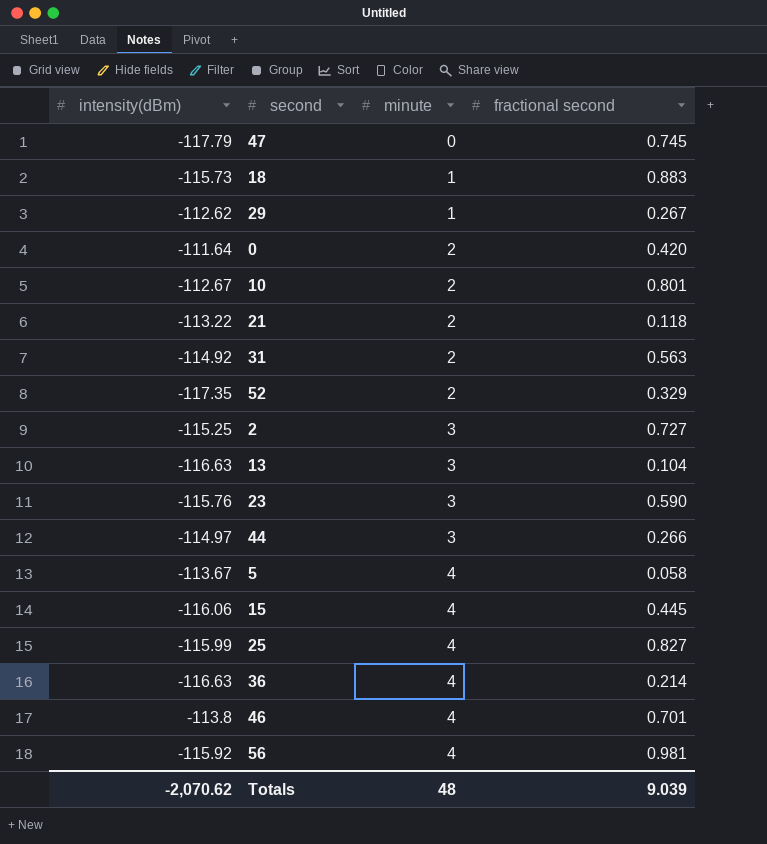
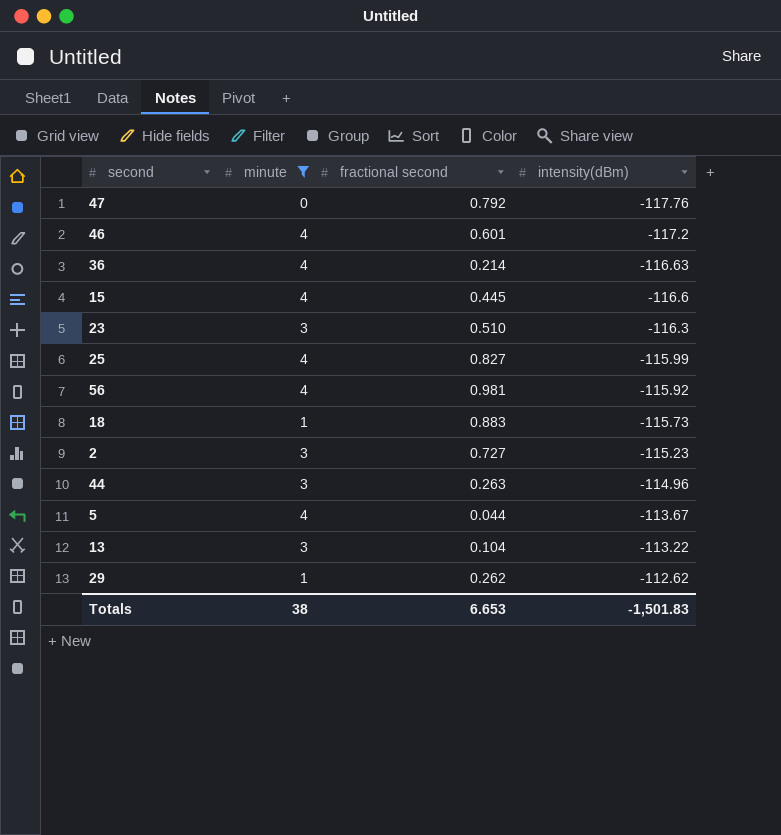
filter: none -> minute != 2
row order: minute ascending -> intensity(dBm) ascending
column intensity(dBm) | position: 1 -> 4
47 | fractional second: 0.745 -> 0.792
47 | intensity(dBm): -117.79 -> -117.76
46 | fractional second: 0.701 -> 0.601
46 | intensity(dBm): -113.8 -> -117.2
15 | intensity(dBm): -116.06 -> -116.6
23 | fractional second: 0.590 -> 0.510
23 | intensity(dBm): -115.76 -> -116.3
2 | intensity(dBm): -115.25 -> -115.23
44 | fractional second: 0.266 -> 0.263
44 | intensity(dBm): -114.97 -> -114.96
5 | fractional second: 0.058 -> 0.044
13 | intensity(dBm): -116.63 -> -113.22
29 | fractional second: 0.267 -> 0.262
Totals | minute: 48 -> 38
Totals | fractional second: 9.039 -> 6.653
Totals | intensity(dBm): -2,070.62 -> -1,501.83

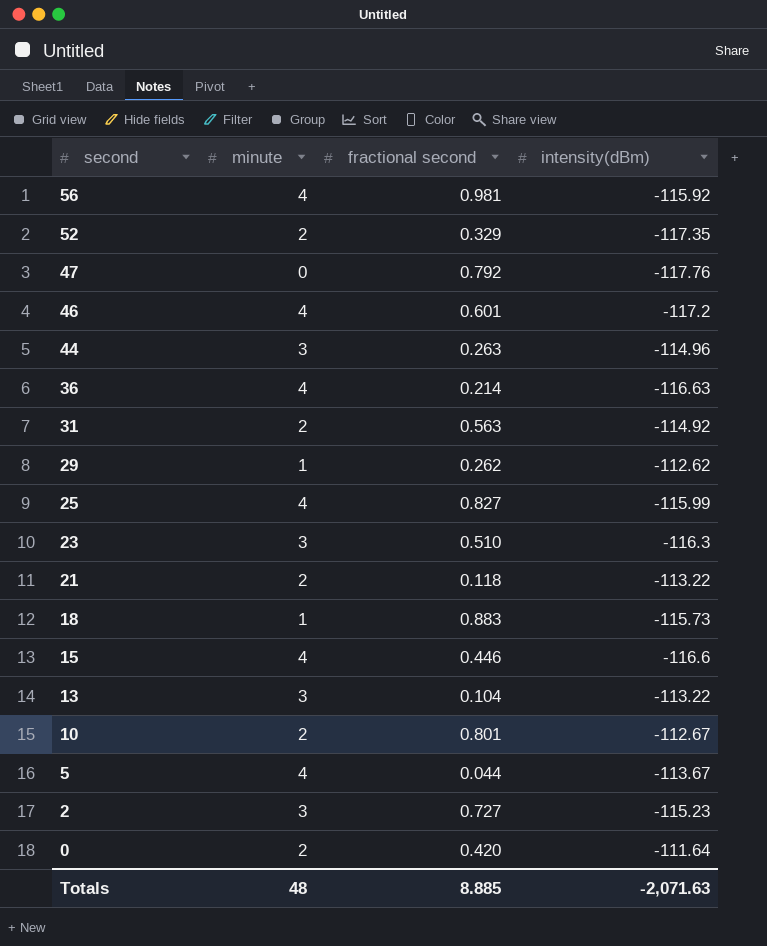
filter: minute != 2 -> none
row order: intensity(dBm) ascending -> second descending
15 | fractional second: 0.445 -> 0.446
Totals | minute: 38 -> 48
Totals | fractional second: 6.653 -> 8.885
Totals | intensity(dBm): -1,501.83 -> -2,071.63

